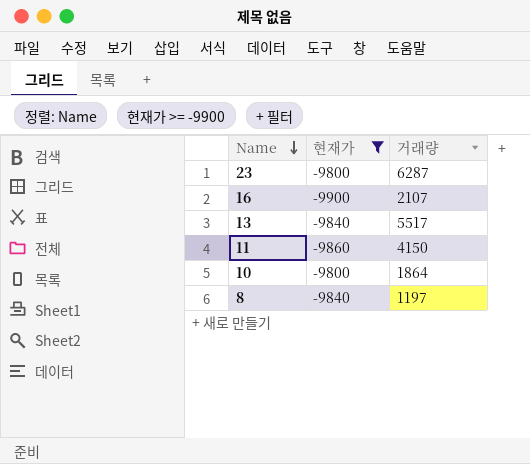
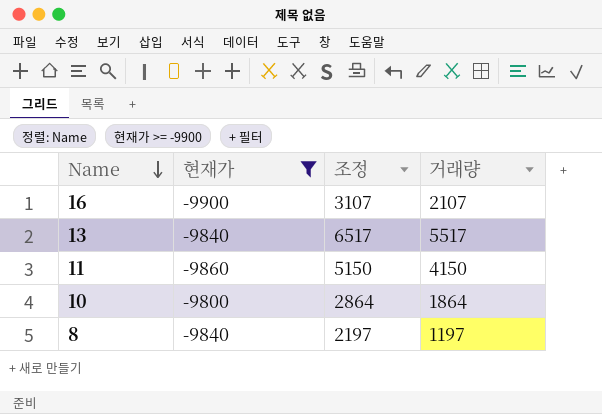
column 조정 | formula: none -> [거래량] + 1000
row 23: -9800 | 6287 -> none

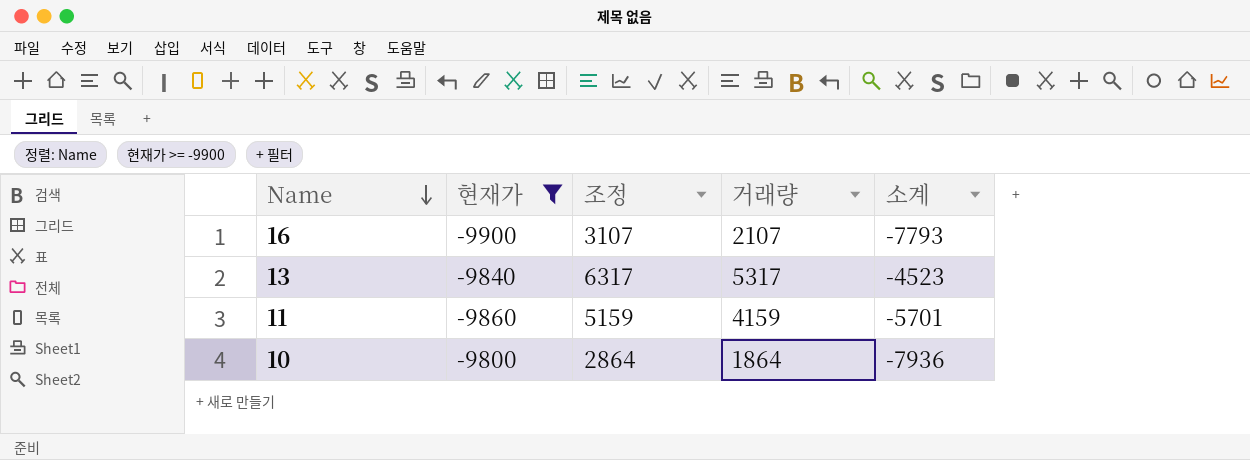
column 소계 | formula: none -> [현재가] + [거래량]
row 8: -9840 | 2197 | 1197 -> none
13 | 조정: 6517 -> 6317
13 | 거래량: 5517 -> 5317
11 | 조정: 5150 -> 5159
11 | 거래량: 4150 -> 4159

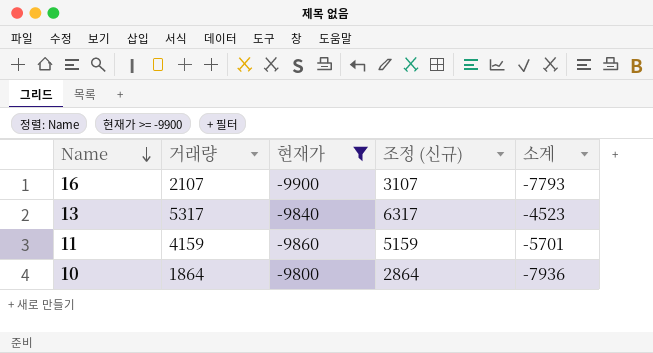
column 거래량 | position: 4 -> 2
column name: 조정 -> 조정 (신규)

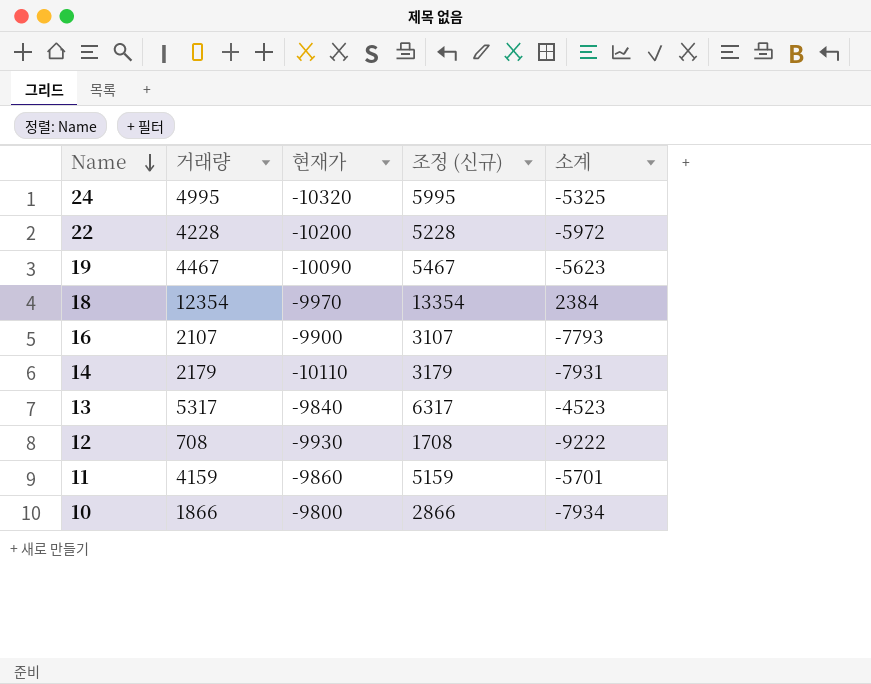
filter: 현재가 >= -9900 -> none
10 | 거래량: 1864 -> 1866
10 | 조정 (신규): 2864 -> 2866
10 | 소계: -7936 -> -7934

